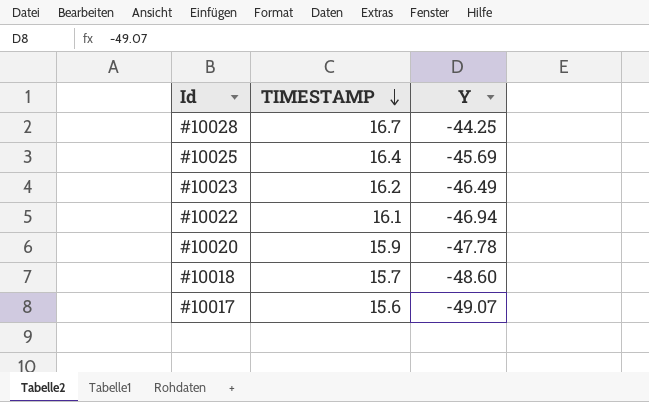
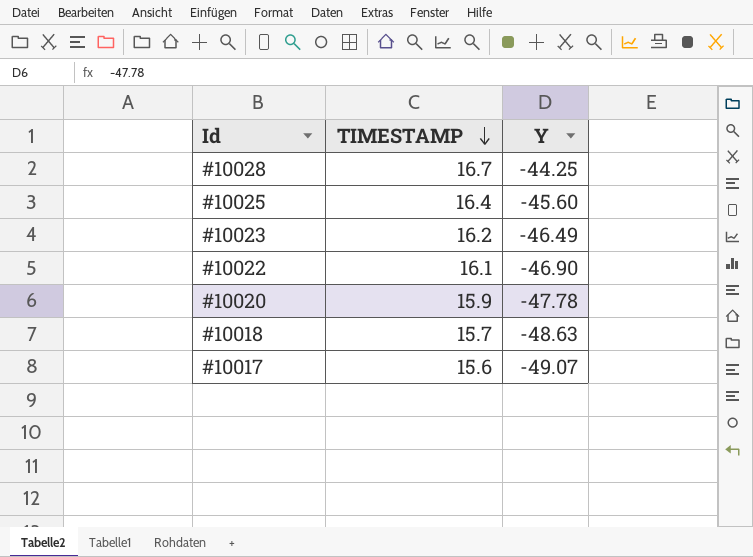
#10025 | Y: -45.69 -> -45.60
#10022 | Y: -46.94 -> -46.90
#10018 | Y: -48.60 -> -48.63

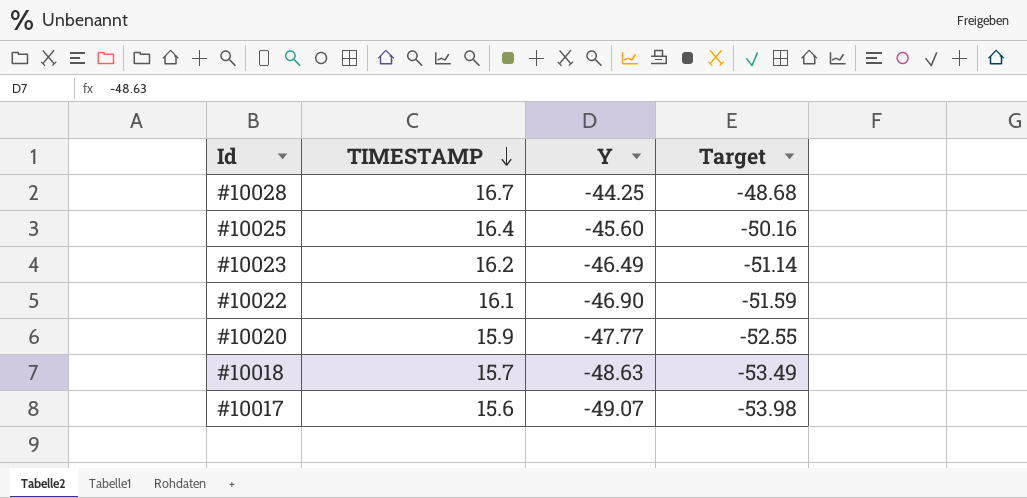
column Target | formula: none -> [Y] * 1.1
#10020 | Y: -47.78 -> -47.77

